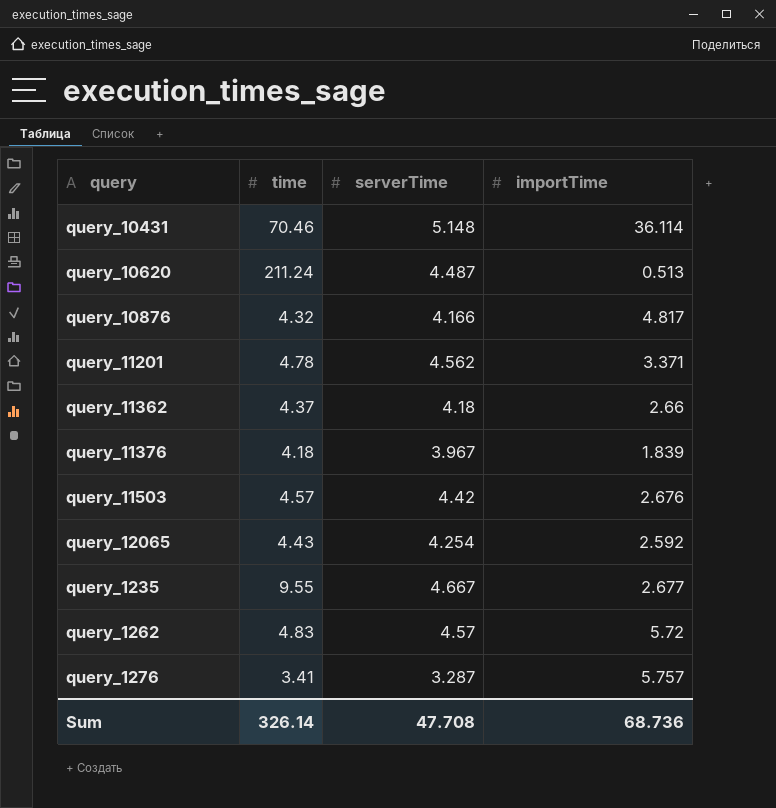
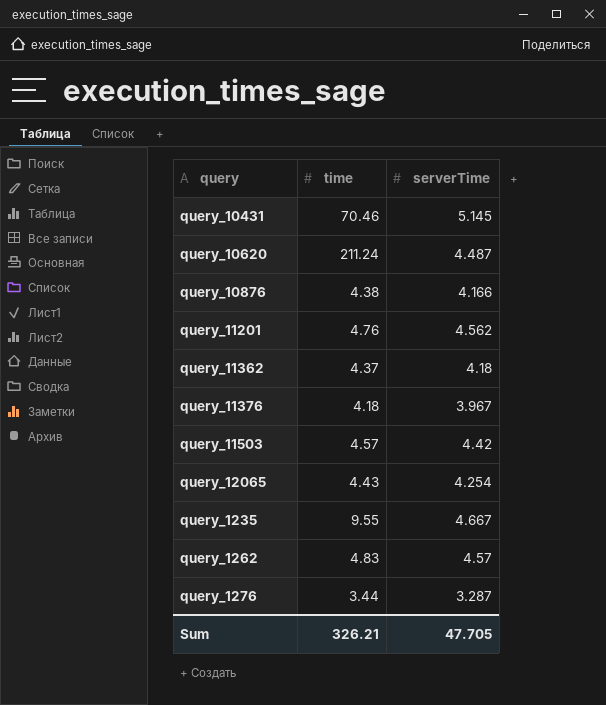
column importTime | position: 4 -> none
query_10431 | serverTime: 5.148 -> 5.145
query_10876 | time: 4.32 -> 4.38
query_11201 | time: 4.78 -> 4.76
query_1276 | time: 3.41 -> 3.44
Sum | time: 326.14 -> 326.21
Sum | serverTime: 47.708 -> 47.705

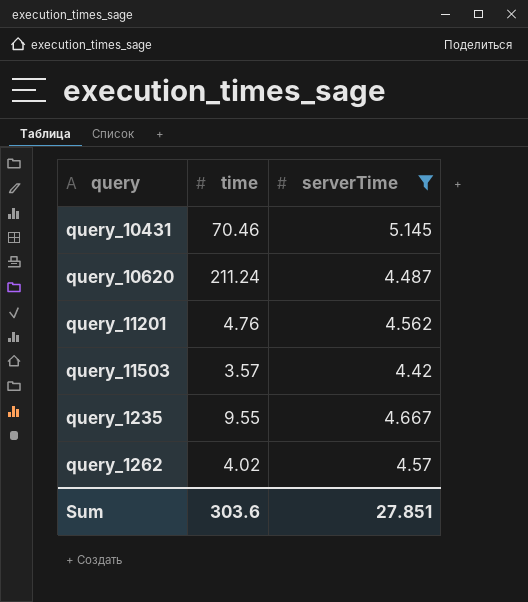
filter: none -> serverTime >= 4.42
query_11503 | time: 4.57 -> 3.57
query_1262 | time: 4.83 -> 4.02
Sum | time: 326.21 -> 303.6
Sum | serverTime: 47.705 -> 27.851

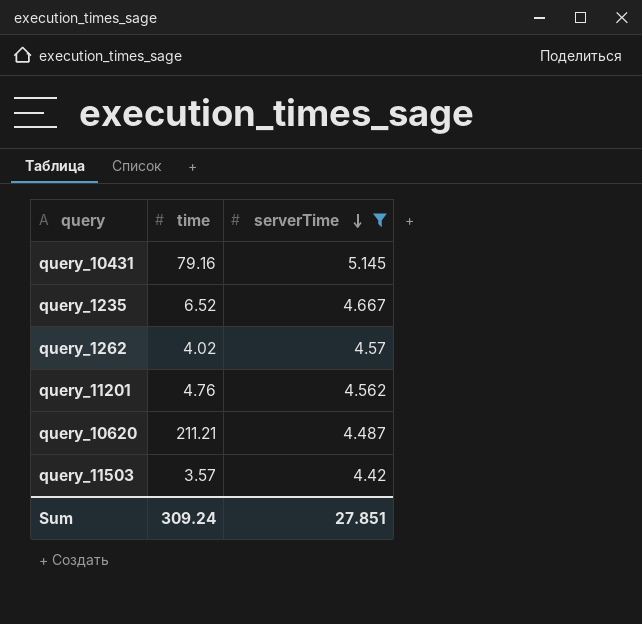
row order: none -> serverTime descending
query_10431 | time: 70.46 -> 79.16
query_1235 | time: 9.55 -> 6.52
query_10620 | time: 211.24 -> 211.21
Sum | time: 303.6 -> 309.24

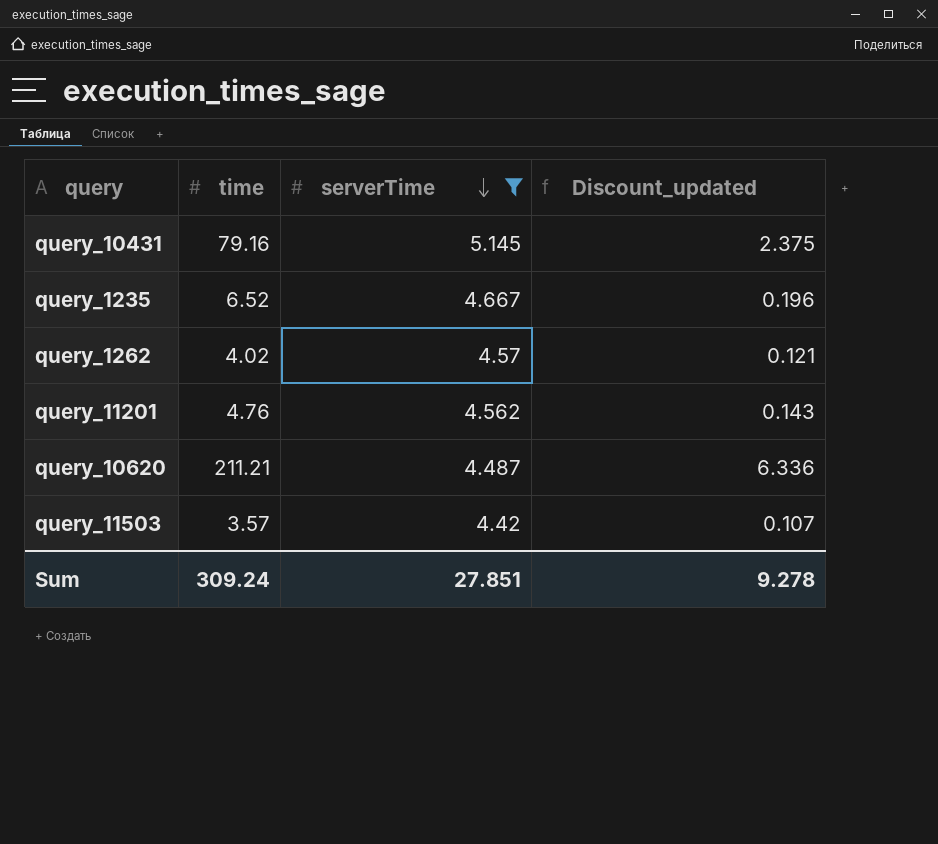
column Discount_updated | formula: none -> [time] * 0.03

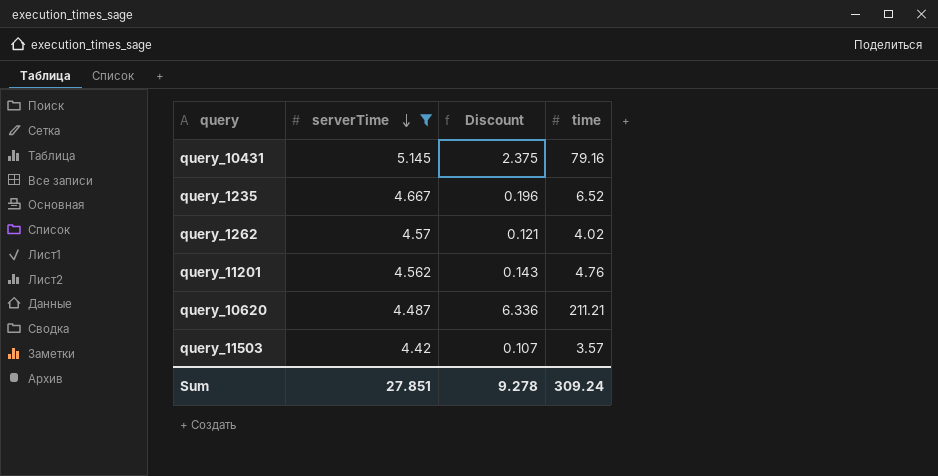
column name: Discount_updated -> Discount
column time | position: 2 -> 4

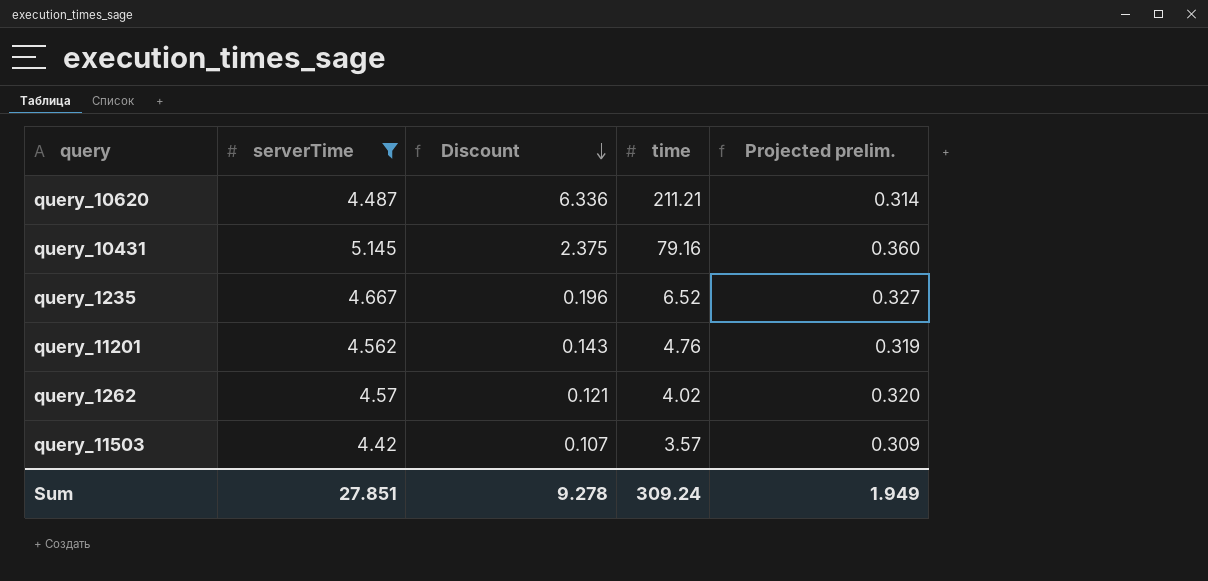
row order: serverTime descending -> Discount descending
column Projected prelim. | formula: none -> [serverTime] * 0.07

